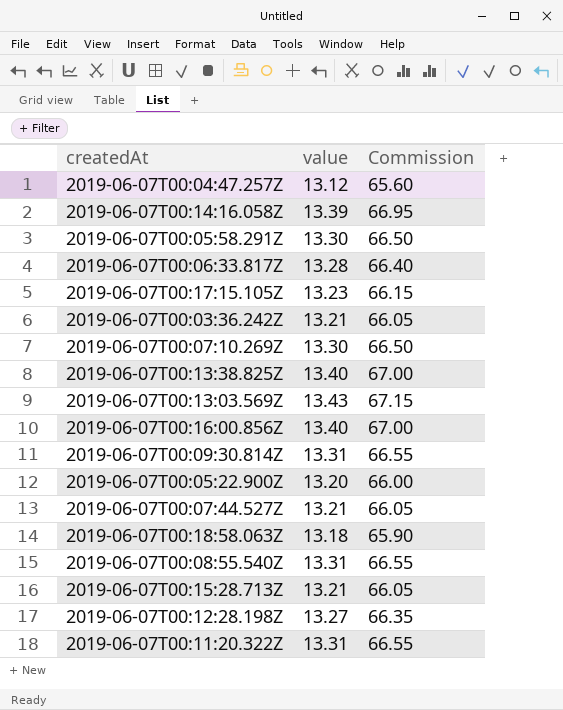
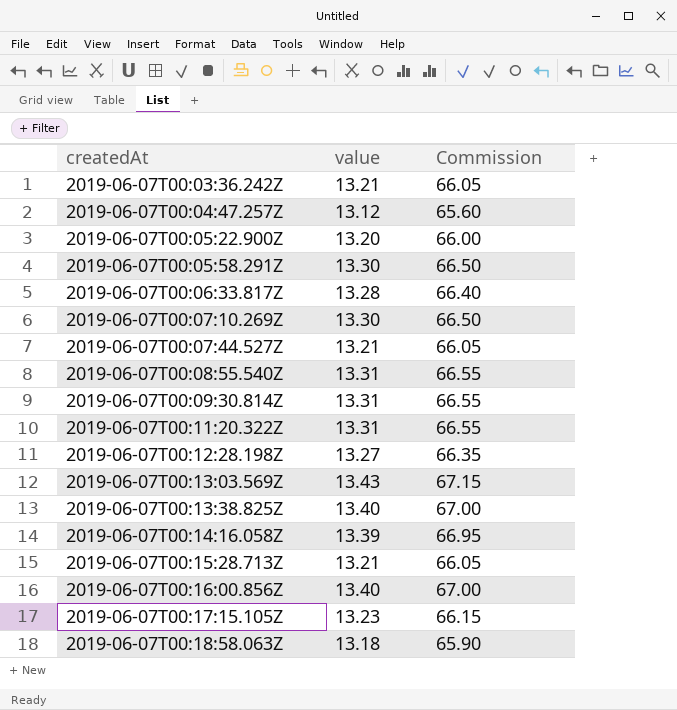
row order: none -> createdAt ascending

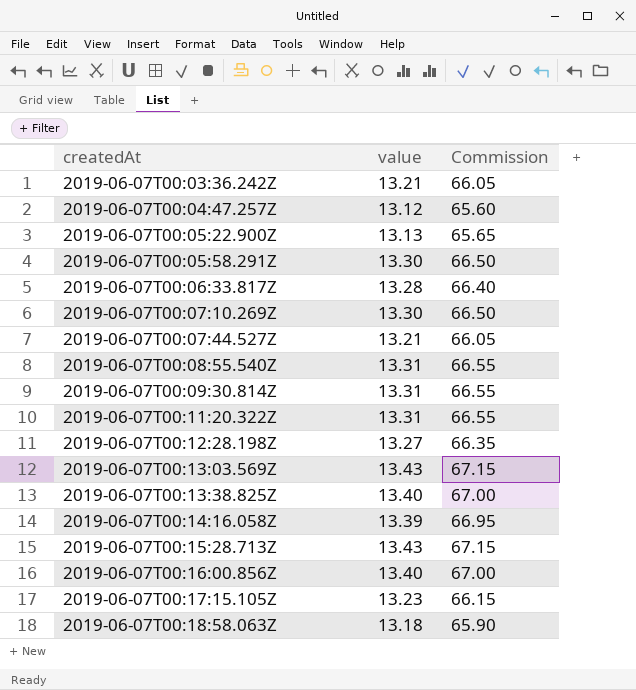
2019-06-07T00:05:22.900Z | value: 13.20 -> 13.13
2019-06-07T00:05:22.900Z | Commission: 66.00 -> 65.65
2019-06-07T00:15:28.713Z | value: 13.21 -> 13.43
2019-06-07T00:15:28.713Z | Commission: 66.05 -> 67.15

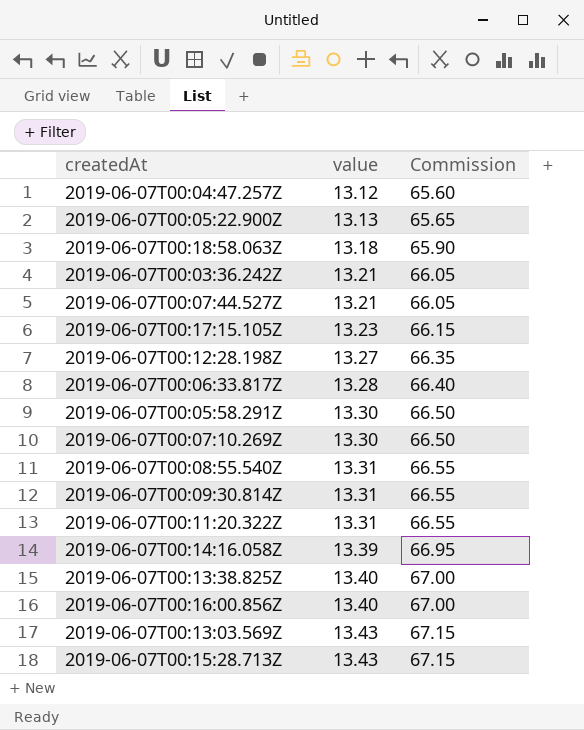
row order: createdAt ascending -> value ascending

